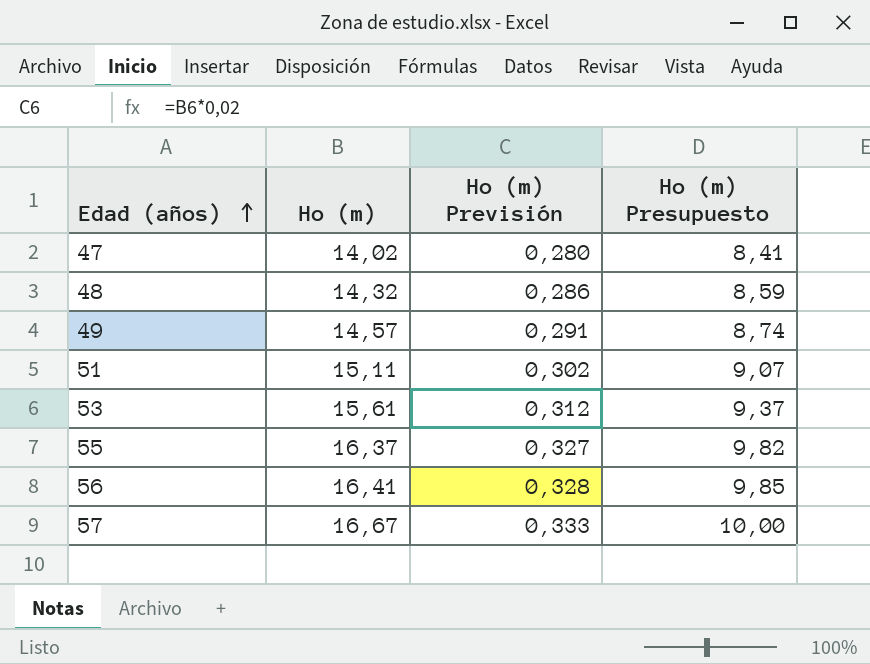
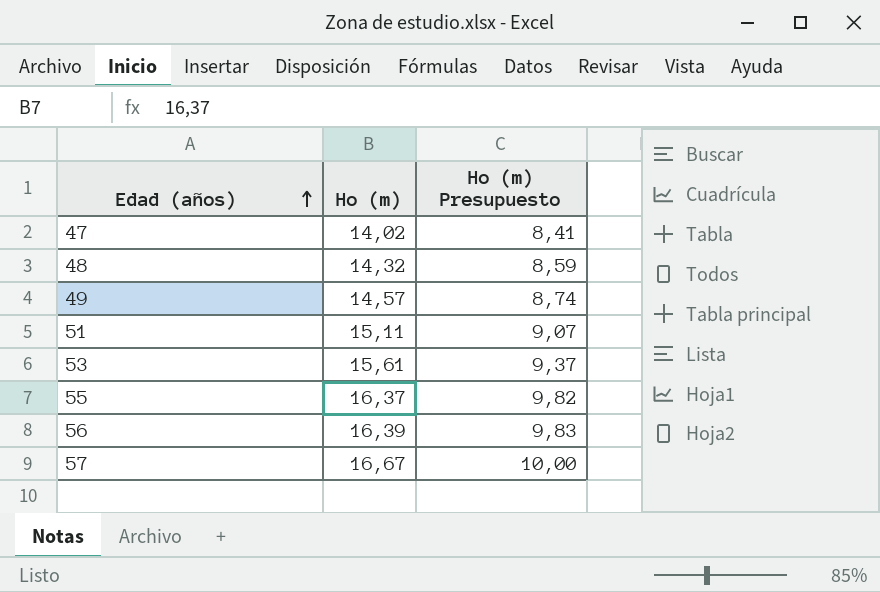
column Ho (m) Previsión | formula: [Ho (m)] * 0,02 -> none
56 | Ho (m): 16,41 -> 16,39
56 | Ho (m) Presupuesto: 9,85 -> 9,83

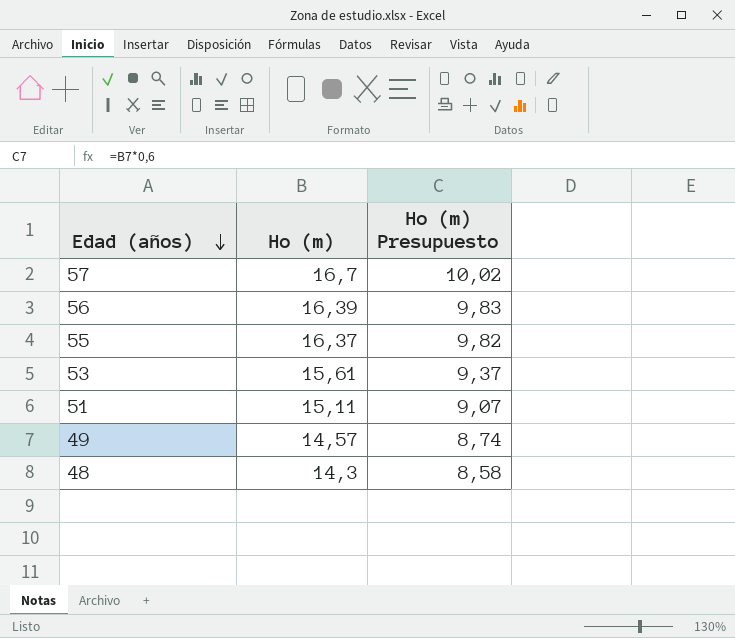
row order: Edad (años) ascending -> Edad (años) descending
row 47: 14,02 | 8,41 -> none
57 | Ho (m): 16,67 -> 16,7
57 | Ho (m) Presupuesto: 10,00 -> 10,02
48 | Ho (m): 14,32 -> 14,3
48 | Ho (m) Presupuesto: 8,59 -> 8,58

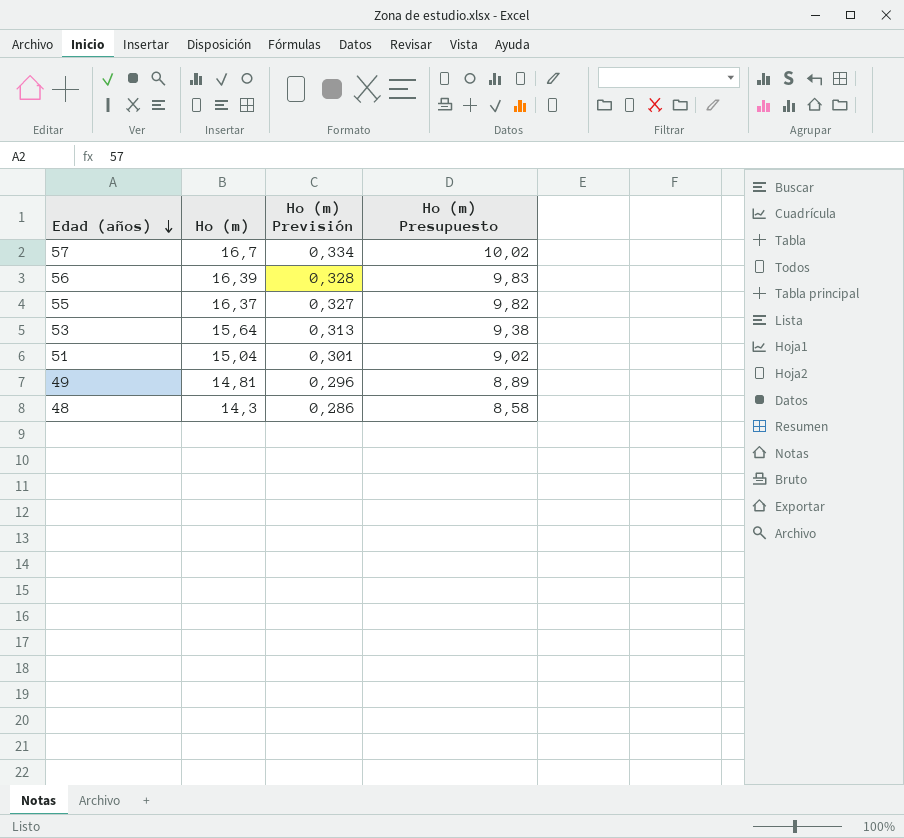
column Ho (m) Previsión | formula: none -> [Ho (m)] * 0,02
53 | Ho (m): 15,61 -> 15,64
53 | Ho (m) Presupuesto: 9,37 -> 9,38
51 | Ho (m): 15,11 -> 15,04
51 | Ho (m) Presupuesto: 9,07 -> 9,02
49 | Ho (m): 14,57 -> 14,81
49 | Ho (m) Presupuesto: 8,74 -> 8,89

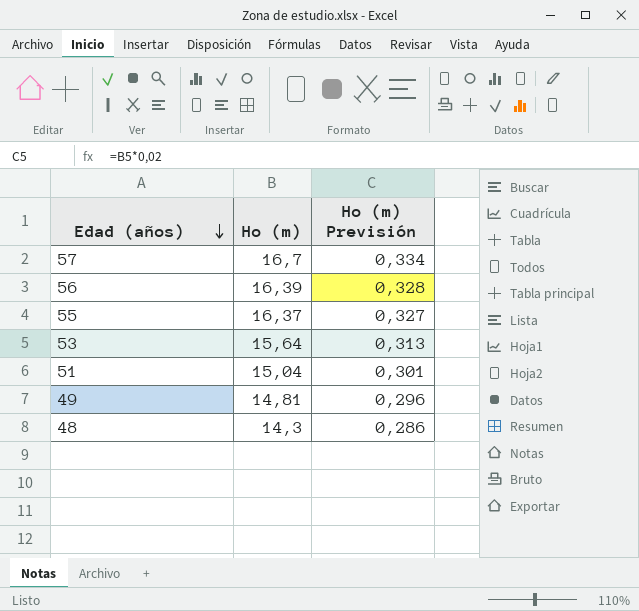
column Ho (m) Presupuesto | formula: [Ho (m)] * 0,6 -> none

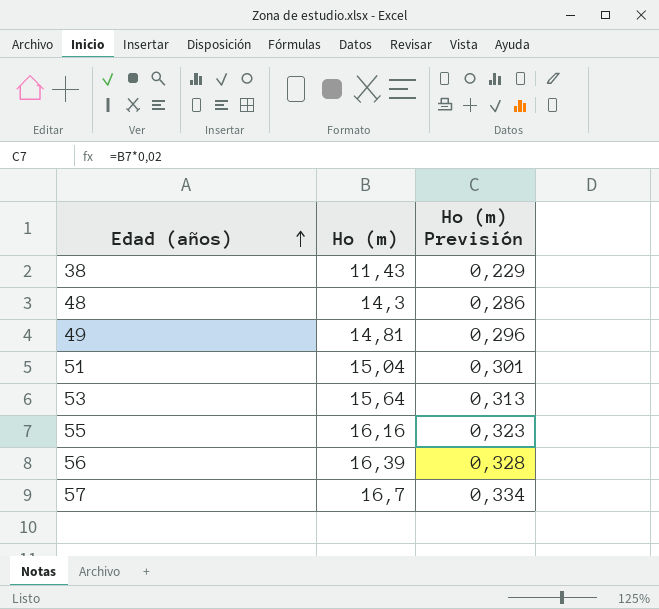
row order: Edad (años) descending -> Edad (años) ascending
row 38: none -> 11,43 | 0,229
55 | Ho (m): 16,37 -> 16,16
55 | Ho (m) Previsión: 0,327 -> 0,323

